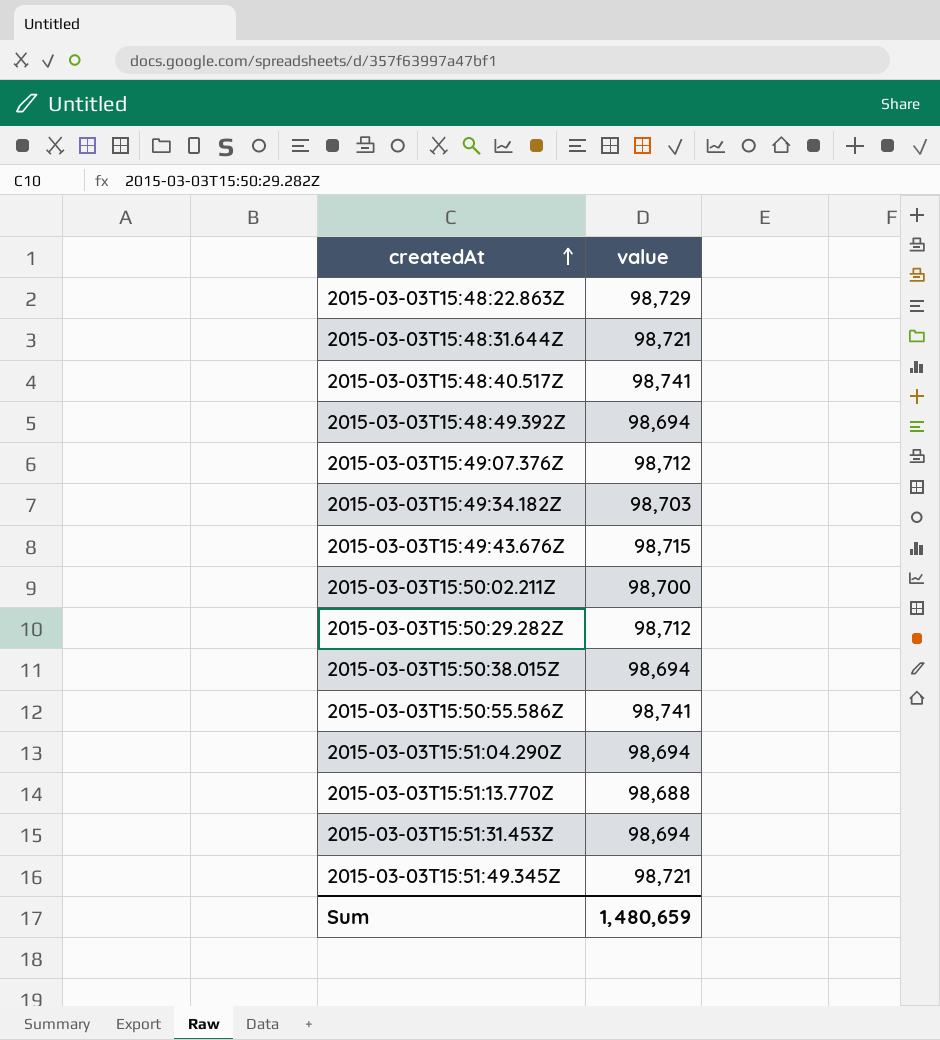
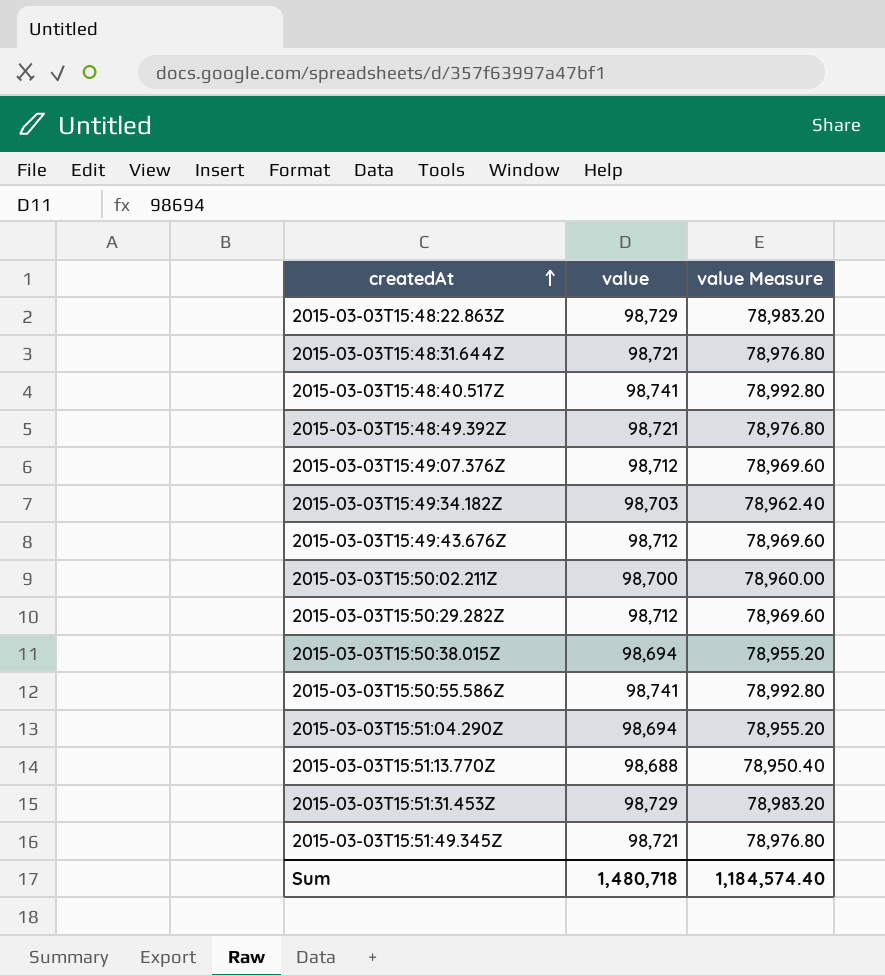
column value Measure | formula: none -> [value] * 0.8
2015-03-03T15:48:49.392Z | value: 98,694 -> 98,721
2015-03-03T15:49:43.676Z | value: 98,715 -> 98,712
2015-03-03T15:51:31.453Z | value: 98,694 -> 98,729
Sum | value: 1,480,659 -> 1,480,718

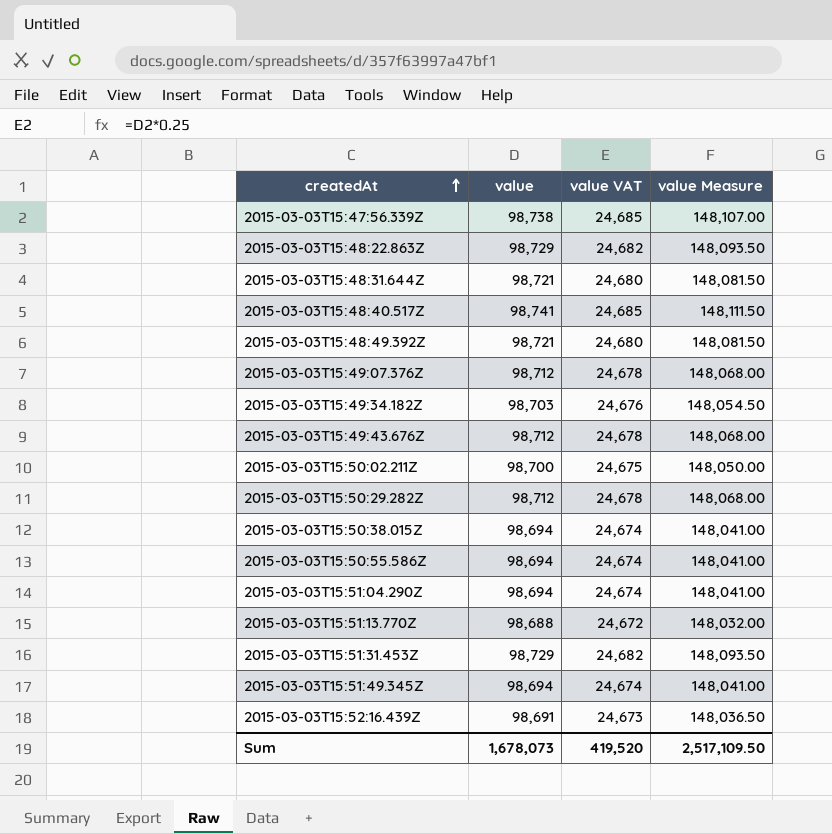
column value VAT | formula: none -> [value] * 0.25
column value Measure | formula: [value] * 0.8 -> [value] * 1.5
row 2015-03-03T15:47:56.339Z: none -> 98,738 | 24,685 | 148,107.00
2015-03-03T15:50:55.586Z | value: 98,741 -> 98,694
2015-03-03T15:51:49.345Z | value: 98,721 -> 98,694
row 2015-03-03T15:52:16.439Z: none -> 98,691 | 24,673 | 148,036.50
Sum | value: 1,480,718 -> 1,678,073
Sum | value Measure: 1,184,574.40 -> 2,517,109.50

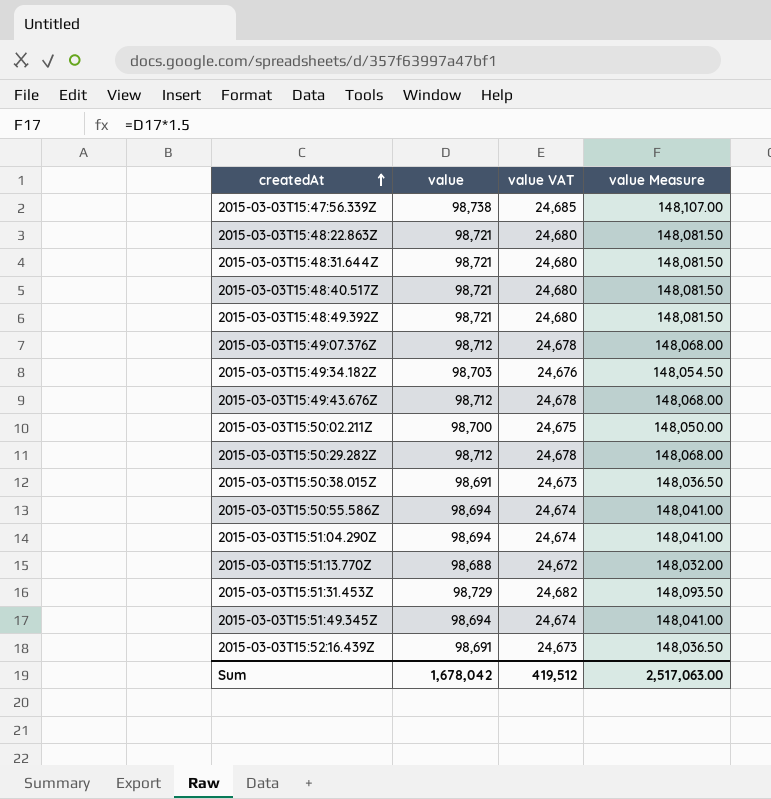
2015-03-03T15:48:22.863Z | value: 98,729 -> 98,721
2015-03-03T15:48:22.863Z | value VAT: 24,682 -> 24,680
2015-03-03T15:48:22.863Z | value Measure: 148,093.50 -> 148,081.50
2015-03-03T15:48:40.517Z | value: 98,741 -> 98,721
2015-03-03T15:48:40.517Z | value VAT: 24,685 -> 24,680
2015-03-03T15:48:40.517Z | value Measure: 148,111.50 -> 148,081.50
2015-03-03T15:50:38.015Z | value: 98,694 -> 98,691
2015-03-03T15:50:38.015Z | value VAT: 24,674 -> 24,673
2015-03-03T15:50:38.015Z | value Measure: 148,041.00 -> 148,036.50
Sum | value: 1,678,073 -> 1,678,042
Sum | value VAT: 419,520 -> 419,512
Sum | value Measure: 2,517,109.50 -> 2,517,063.00

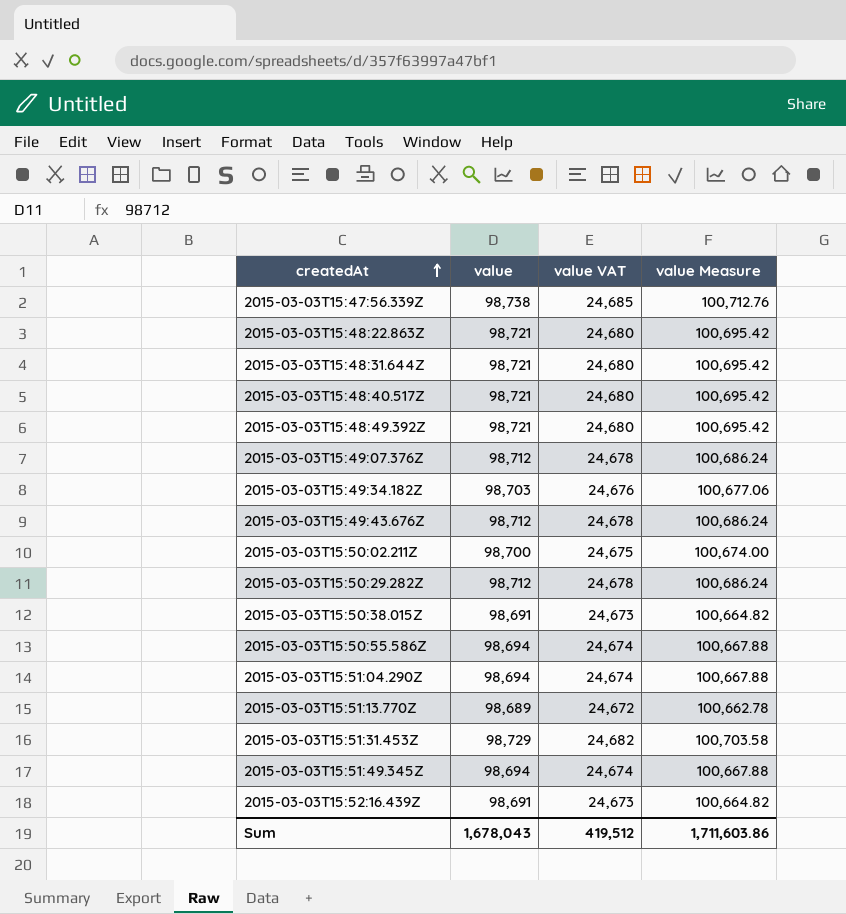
column value Measure | formula: [value] * 1.5 -> [value] * 1.02
2015-03-03T15:51:13.770Z | value: 98,688 -> 98,689
Sum | value: 1,678,042 -> 1,678,043
Sum | value Measure: 2,517,063.00 -> 1,711,603.86

